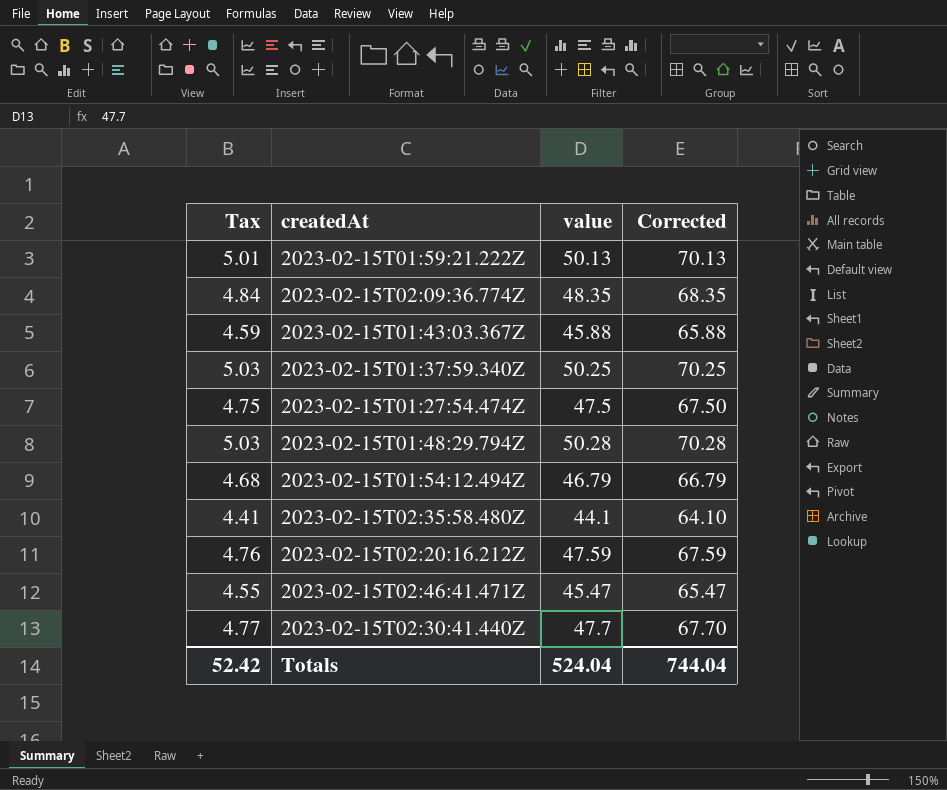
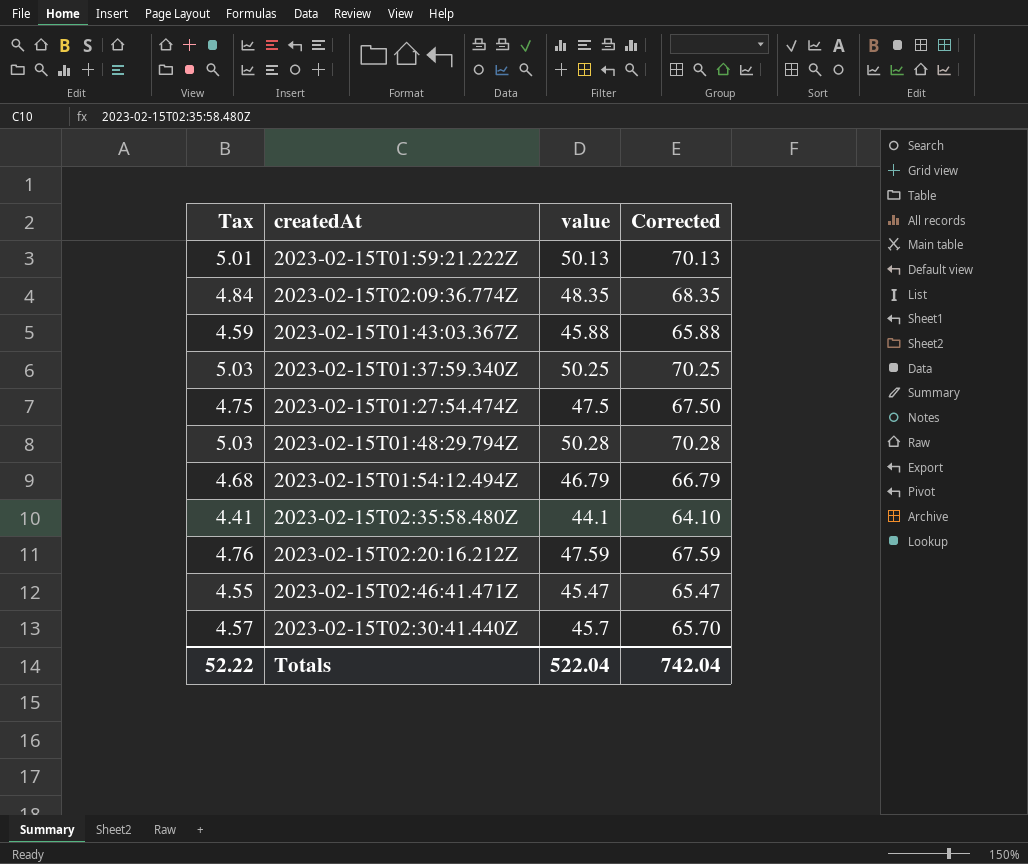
2023-02-15T02:30:41.440Z | Tax: 4.77 -> 4.57
2023-02-15T02:30:41.440Z | value: 47.7 -> 45.7
2023-02-15T02:30:41.440Z | Corrected: 67.70 -> 65.70
Totals | Tax: 52.42 -> 52.22
Totals | value: 524.04 -> 522.04
Totals | Corrected: 744.04 -> 742.04

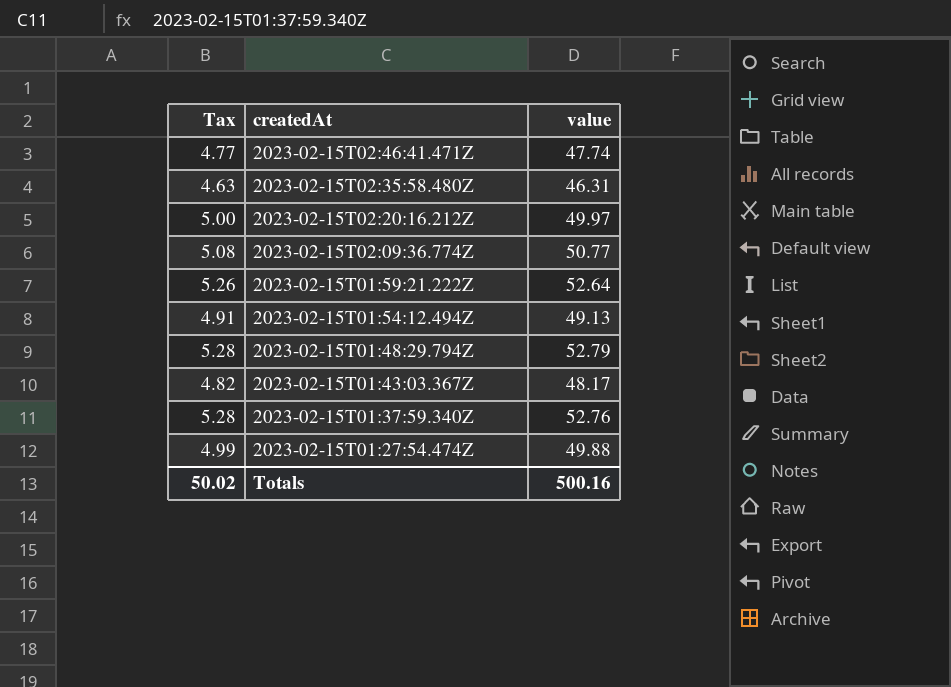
row order: none -> createdAt descending
column Corrected | formula: [value] + 20 -> none
row 2023-02-15T02:30:41.440Z: 4.57 | 45.7 | 65.70 -> none
2023-02-15T02:46:41.471Z | Tax: 4.55 -> 4.77
2023-02-15T02:46:41.471Z | value: 45.47 -> 47.74
2023-02-15T02:35:58.480Z | Tax: 4.41 -> 4.63
2023-02-15T02:35:58.480Z | value: 44.1 -> 46.31
2023-02-15T02:20:16.212Z | Tax: 4.76 -> 5.00
2023-02-15T02:20:16.212Z | value: 47.59 -> 49.97
2023-02-15T02:09:36.774Z | Tax: 4.84 -> 5.08
2023-02-15T02:09:36.774Z | value: 48.35 -> 50.77
2023-02-15T01:59:21.222Z | Tax: 5.01 -> 5.26
2023-02-15T01:59:21.222Z | value: 50.13 -> 52.64
2023-02-15T01:54:12.494Z | Tax: 4.68 -> 4.91
2023-02-15T01:54:12.494Z | value: 46.79 -> 49.13
2023-02-15T01:48:29.794Z | Tax: 5.03 -> 5.28
2023-02-15T01:48:29.794Z | value: 50.28 -> 52.79
2023-02-15T01:43:03.367Z | Tax: 4.59 -> 4.82
2023-02-15T01:43:03.367Z | value: 45.88 -> 48.17
2023-02-15T01:37:59.340Z | Tax: 5.03 -> 5.28
2023-02-15T01:37:59.340Z | value: 50.25 -> 52.76
2023-02-15T01:27:54.474Z | Tax: 4.75 -> 4.99
2023-02-15T01:27:54.474Z | value: 47.5 -> 49.88
Totals | Tax: 52.22 -> 50.02
Totals | value: 522.04 -> 500.16

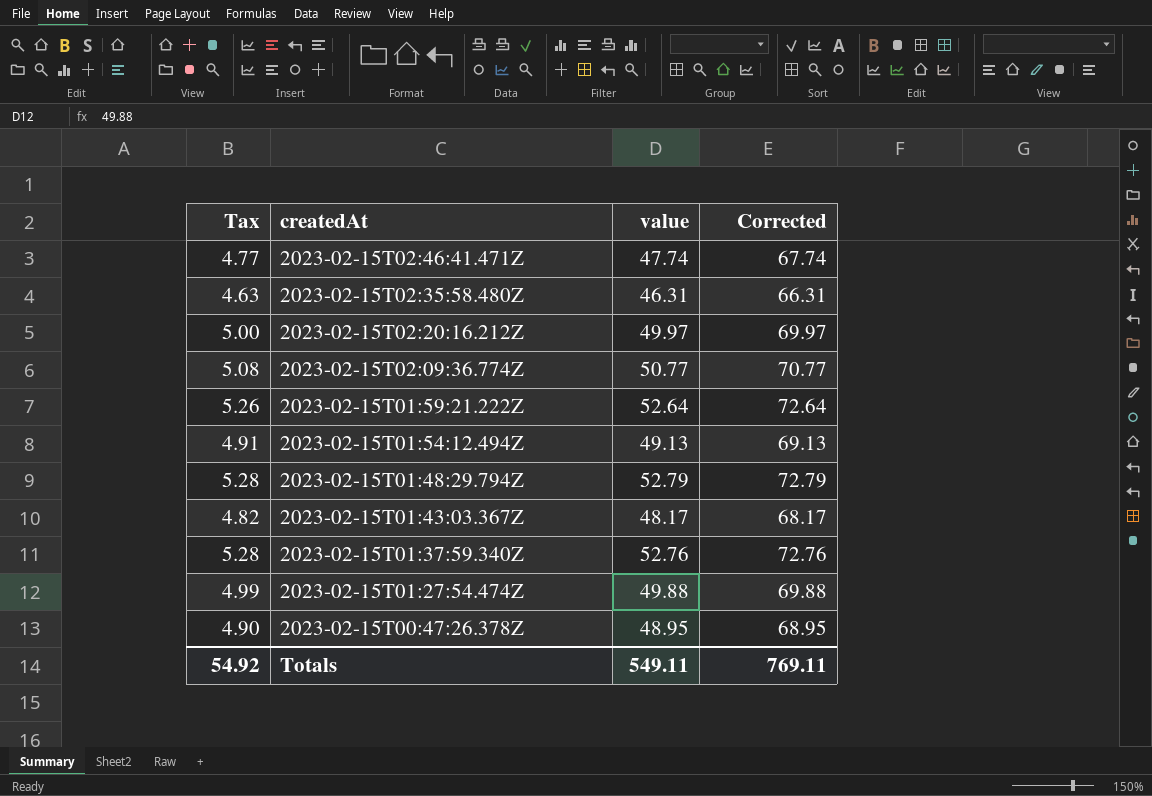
column Corrected | formula: none -> [value] + 20
row 2023-02-15T00:47:26.378Z: none -> 4.90 | 48.95 | 68.95
Totals | Tax: 50.02 -> 54.92
Totals | value: 500.16 -> 549.11

